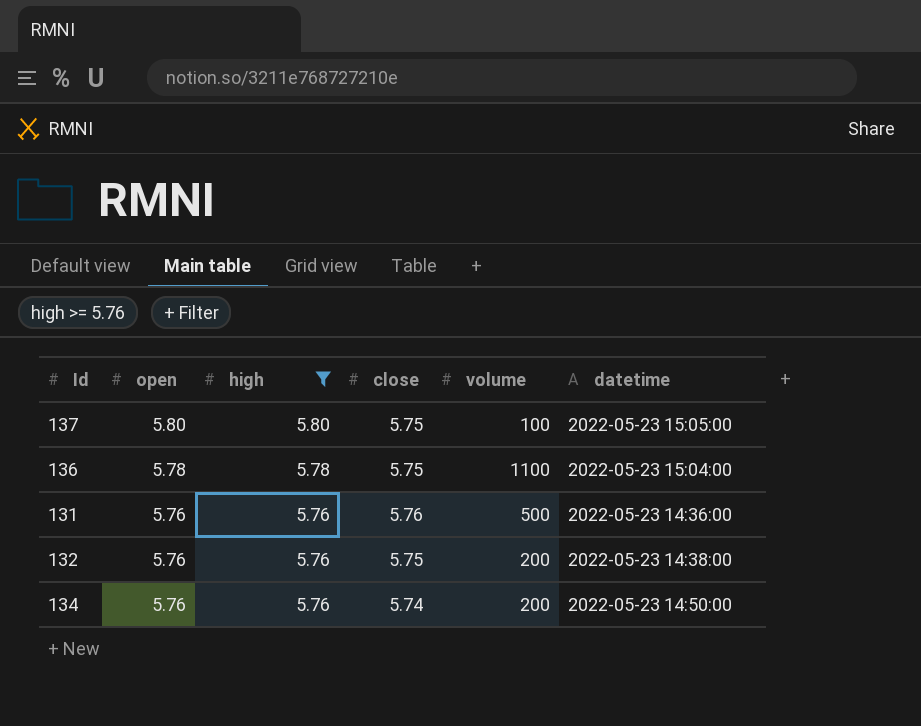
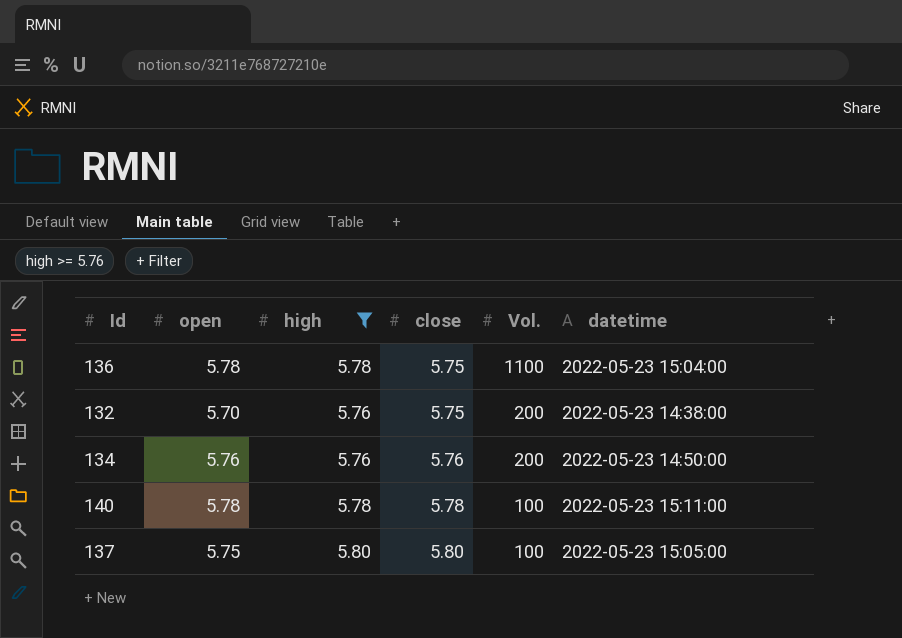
row order: open descending -> close ascending
column name: volume -> Vol.
row 131: 5.76 | 5.76 | 5.76 | 500 | 2022-05-23 14:36:00 -> none
132 | open: 5.76 -> 5.70
134 | close: 5.74 -> 5.76
row 140: none -> 5.78 | 5.78 | 5.78 | 100 | 2022-05-23 15:11:00
137 | open: 5.80 -> 5.75
137 | close: 5.75 -> 5.80

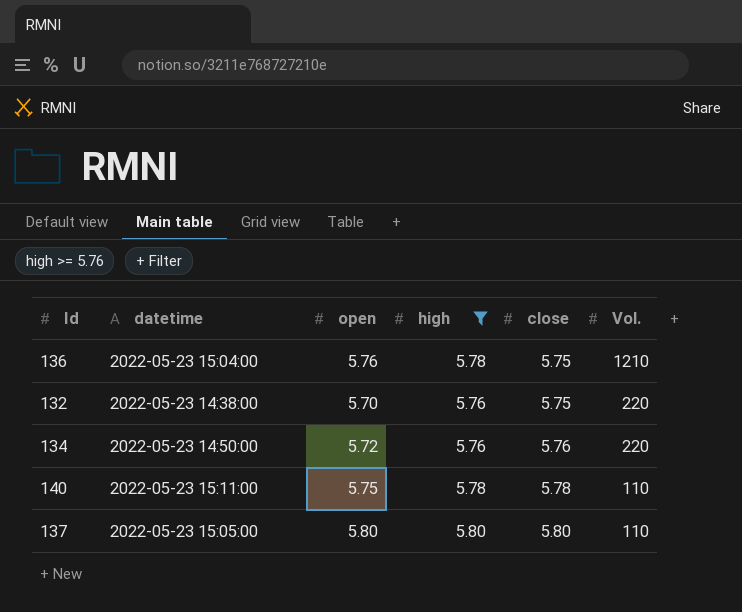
column datetime | position: 6 -> 2
136 | open: 5.78 -> 5.76
136 | Vol.: 1100 -> 1210
132 | Vol.: 200 -> 220
134 | open: 5.76 -> 5.72
134 | Vol.: 200 -> 220
140 | open: 5.78 -> 5.75
140 | Vol.: 100 -> 110
137 | open: 5.75 -> 5.80
137 | Vol.: 100 -> 110

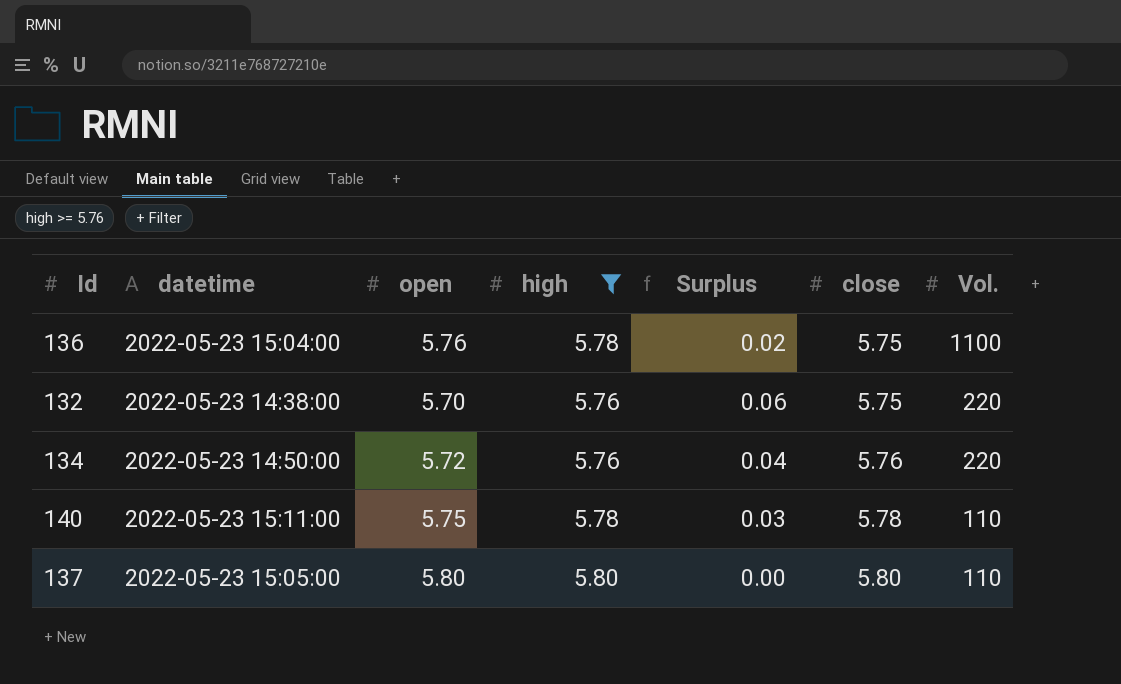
column Surplus | formula: none -> [high] - [open]
136 | Vol.: 1210 -> 1100

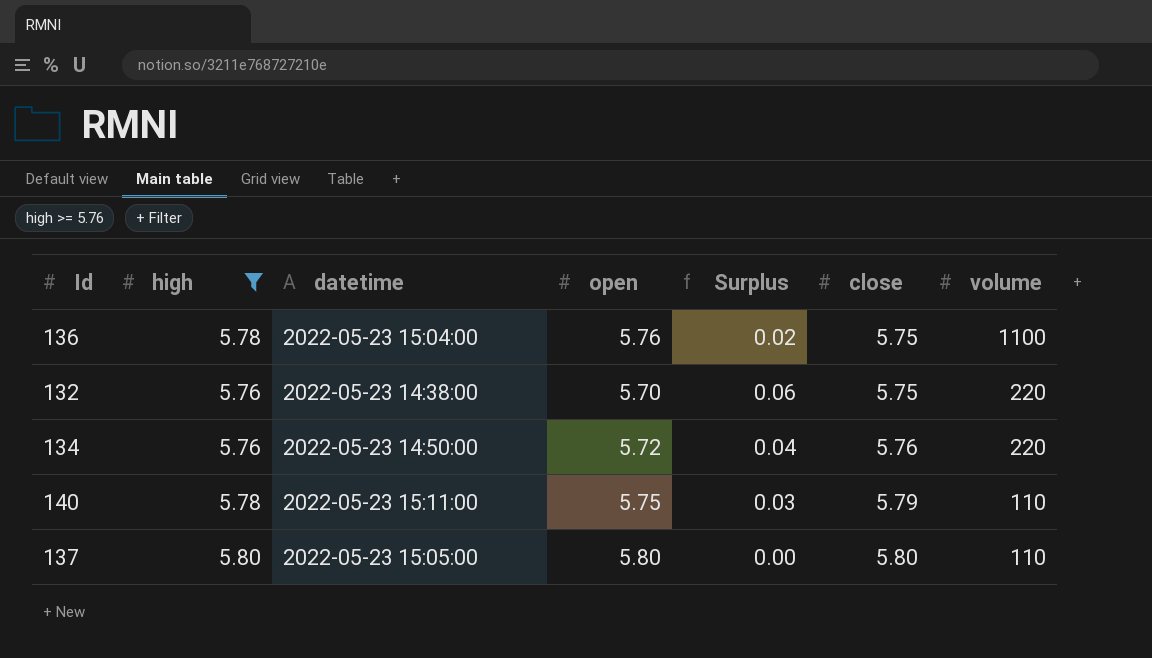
column high | position: 4 -> 2
column name: Vol. -> volume
140 | close: 5.78 -> 5.79

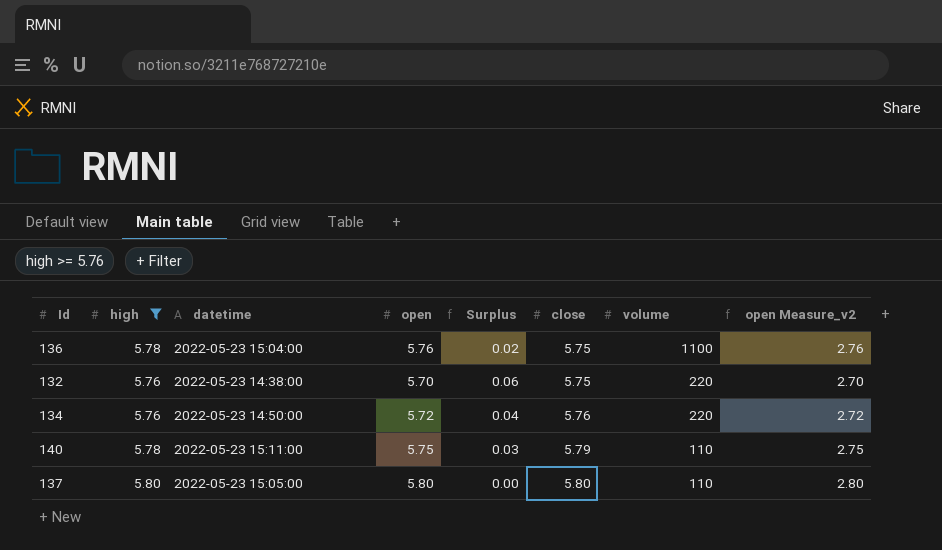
column open Measure_v2 | formula: none -> [open] - 3

